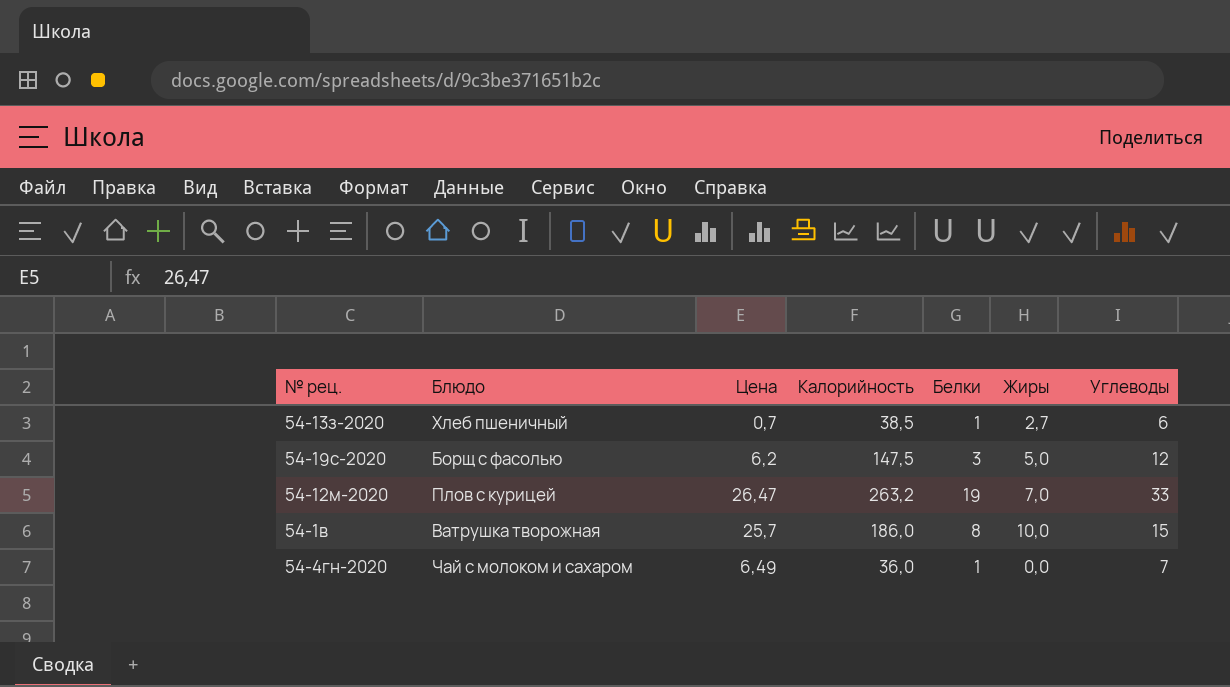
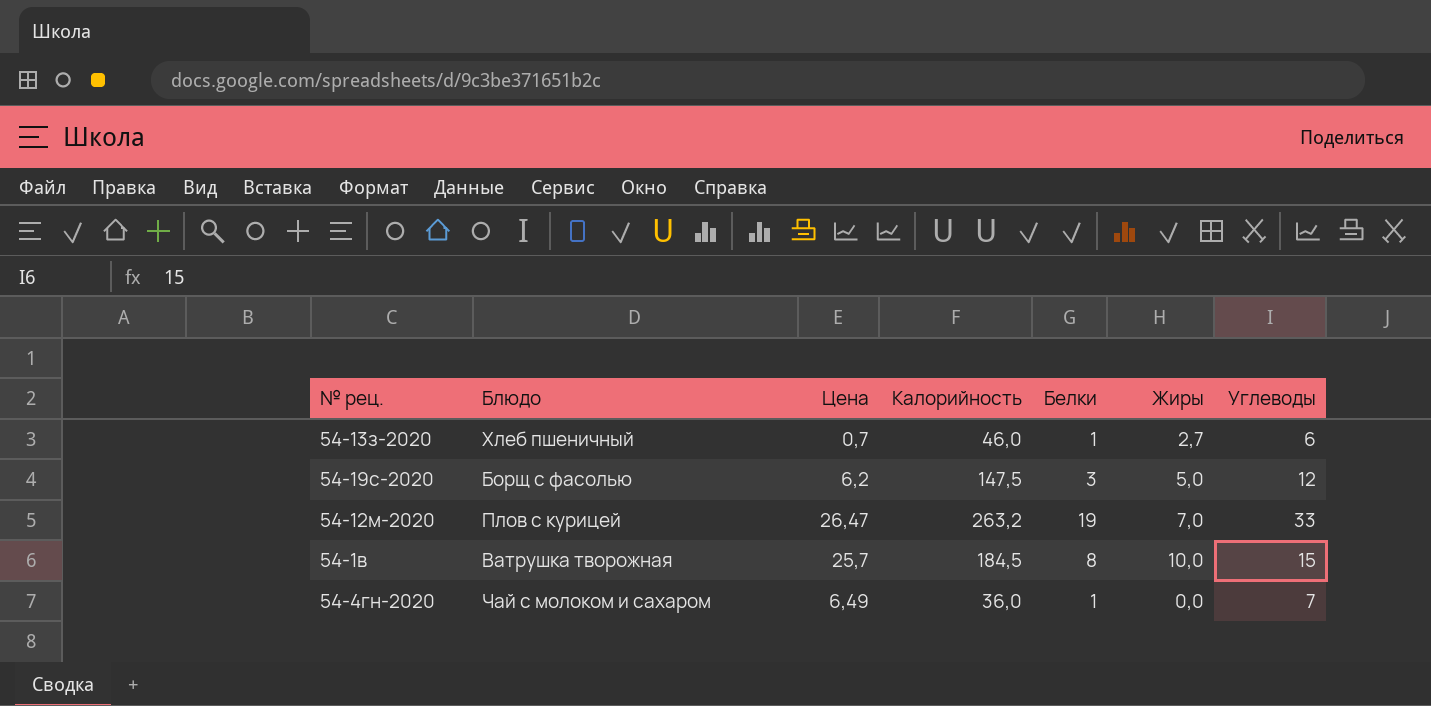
54-13з-2020 | Калорийность: 38,5 -> 46,0
54-1в | Калорийность: 186,0 -> 184,5

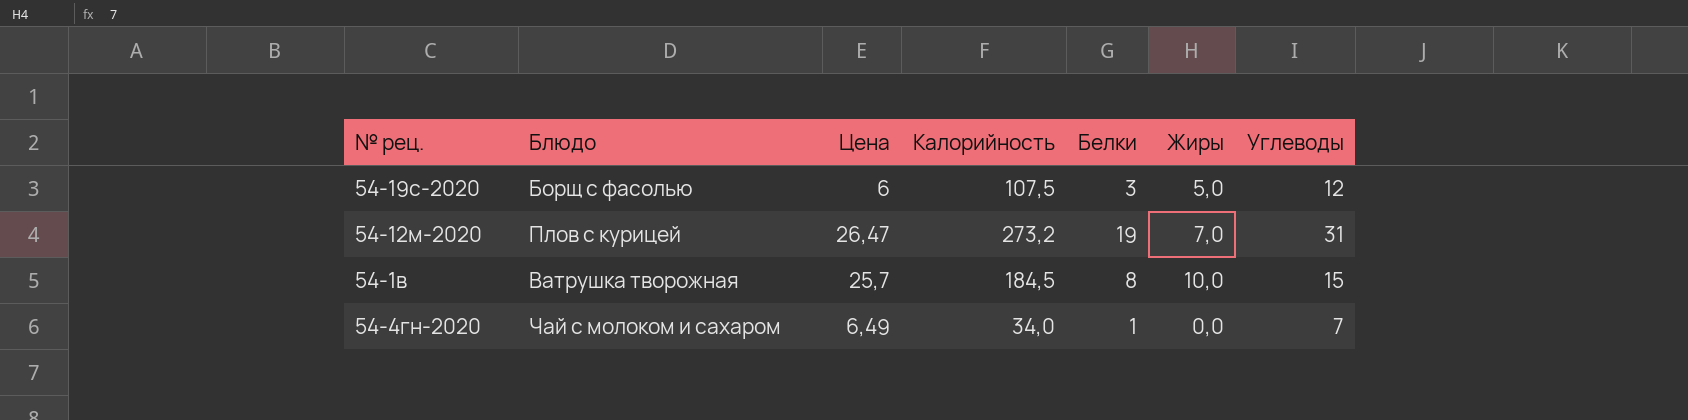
row 54-13з-2020: Хлеб пшеничный | 0,7 | 46,0 | 1 | 2,7 | 6 -> none
54-19с-2020 | Цена: 6,2 -> 6
54-19с-2020 | Калорийность: 147,5 -> 107,5
54-12м-2020 | Калорийность: 263,2 -> 273,2
54-12м-2020 | Углеводы: 33 -> 31
54-4гн-2020 | Калорийность: 36,0 -> 34,0

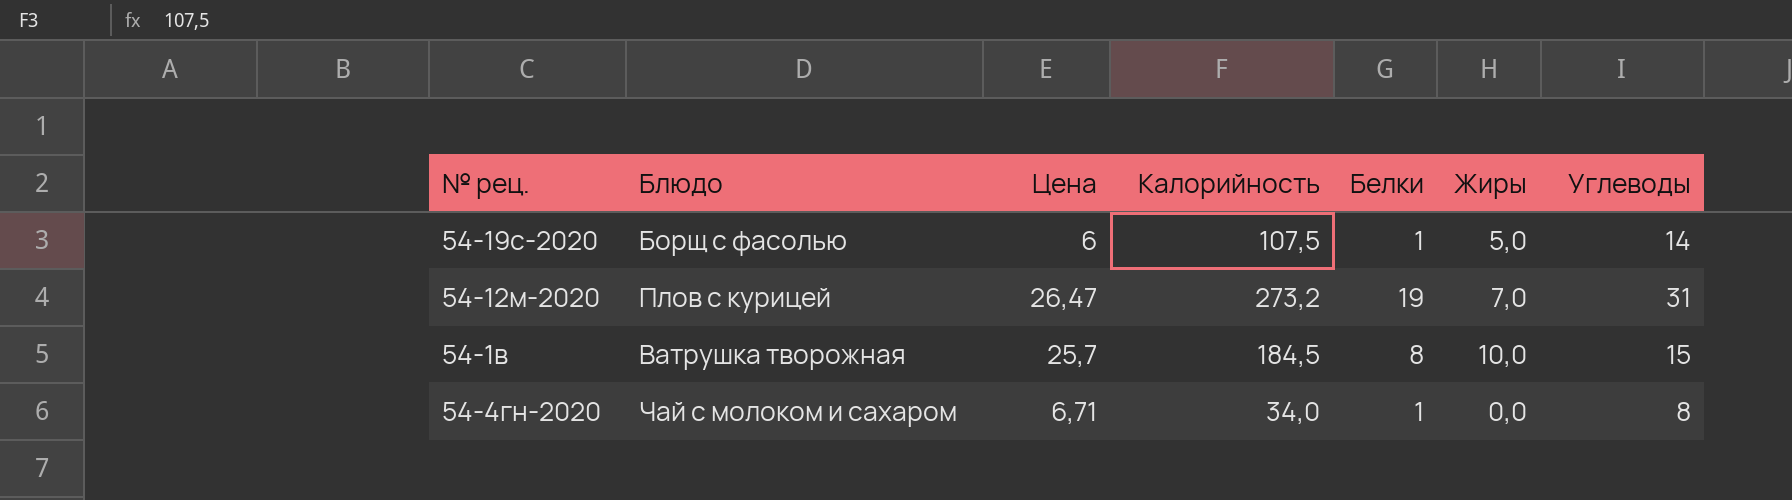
54-19с-2020 | Белки: 3 -> 1
54-19с-2020 | Углеводы: 12 -> 14
54-4гн-2020 | Цена: 6,49 -> 6,71
54-4гн-2020 | Углеводы: 7 -> 8

